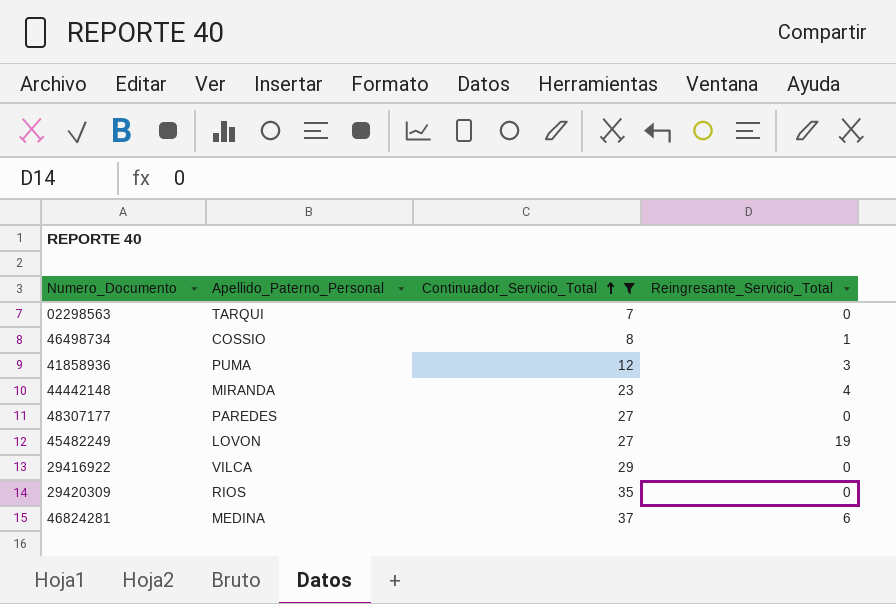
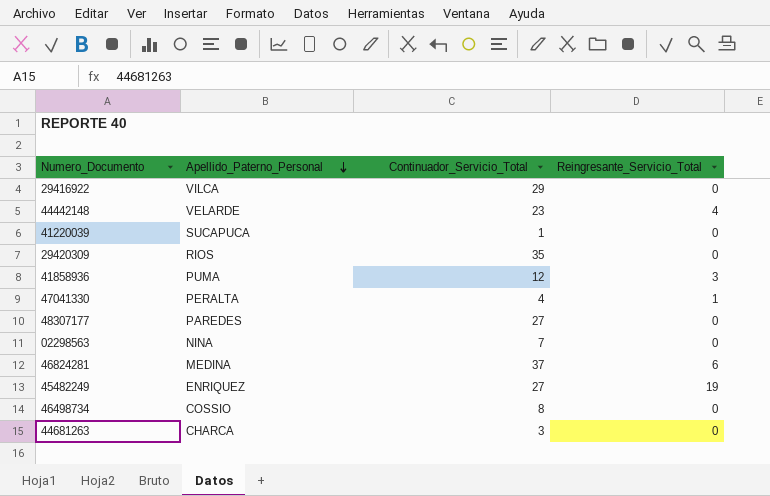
filter: Continuador_Servicio_Total >= 7 -> none
row order: Continuador_Servicio_Total ascending -> Apellido_Paterno_Personal descending
44442148 | Apellido_Paterno_Personal: MIRANDA -> VELARDE
02298563 | Apellido_Paterno_Personal: TARQUI -> NINA
45482249 | Apellido_Paterno_Personal: LOVON -> ENRIQUEZ
46498734 | Reingresante_Servicio_Total: 1 -> 0

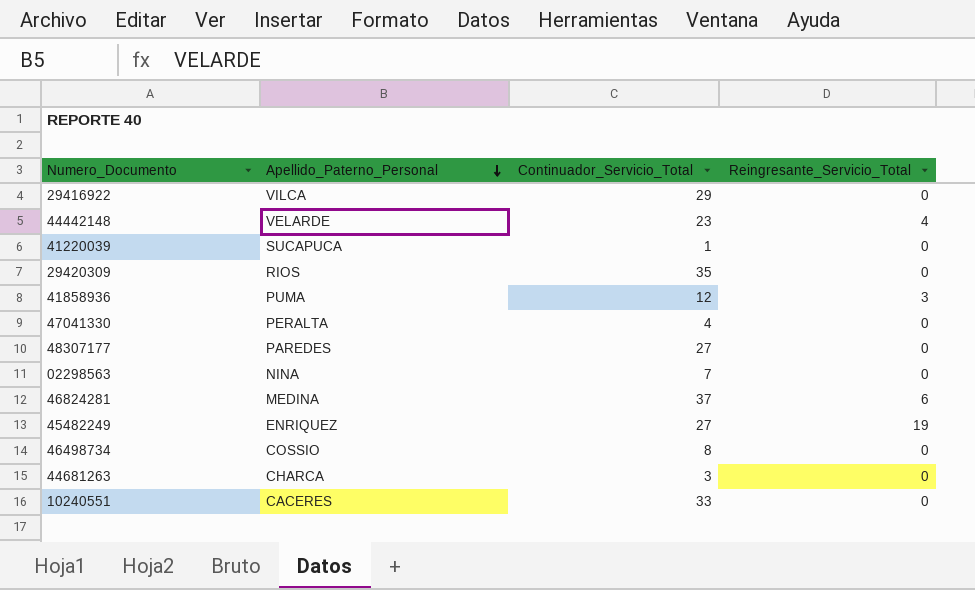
47041330 | Reingresante_Servicio_Total: 1 -> 0
row 10240551: none -> CACERES | 33 | 0

